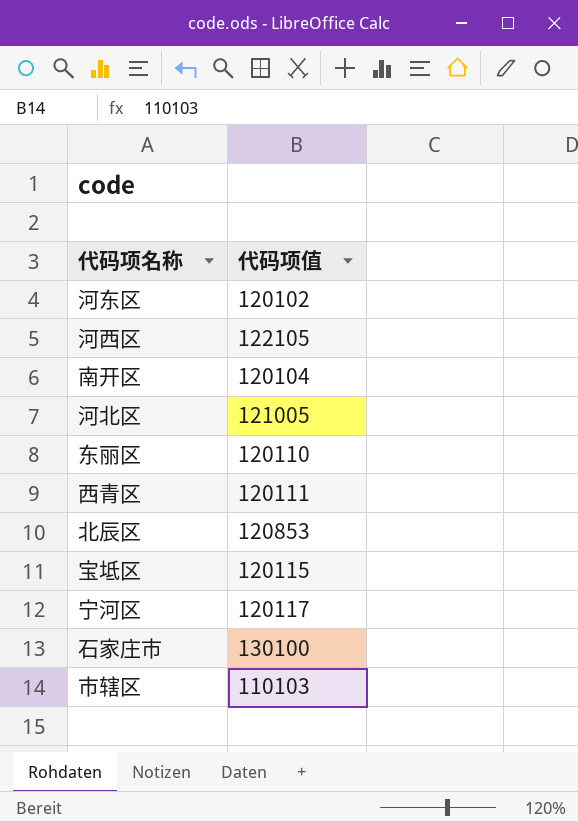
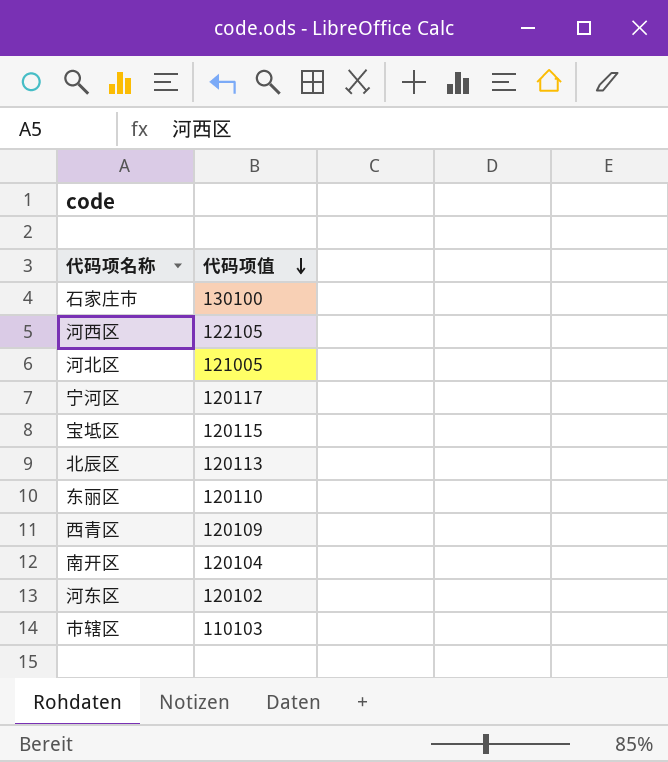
row order: none -> 代码项值 descending
北辰区 | 代码项值: 120853 -> 120113
西青区 | 代码项值: 120111 -> 120109

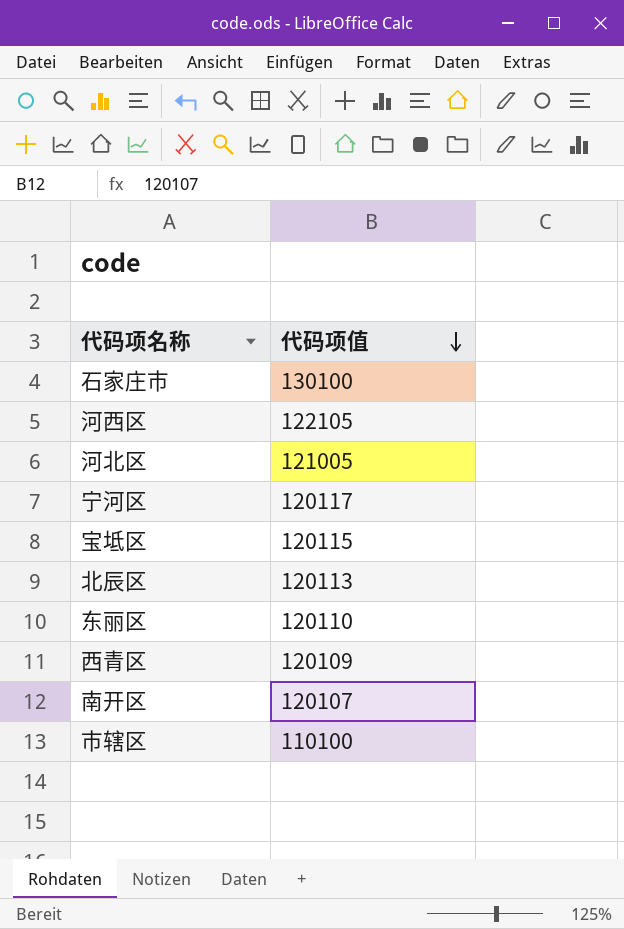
row 河东区: 120102 -> none
南开区 | 代码项值: 120104 -> 120107
市辖区 | 代码项值: 110103 -> 110100

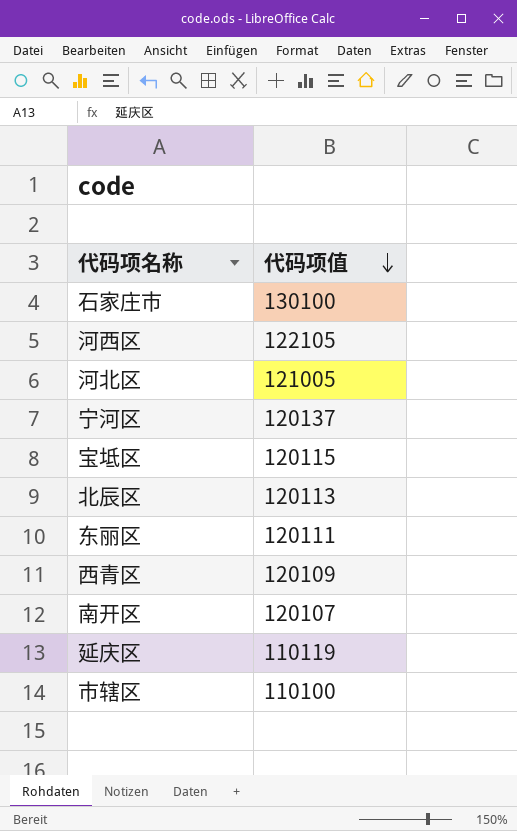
宁河区 | 代码项值: 120117 -> 120137
东丽区 | 代码项值: 120110 -> 120111
row 延庆区: none -> 110119

